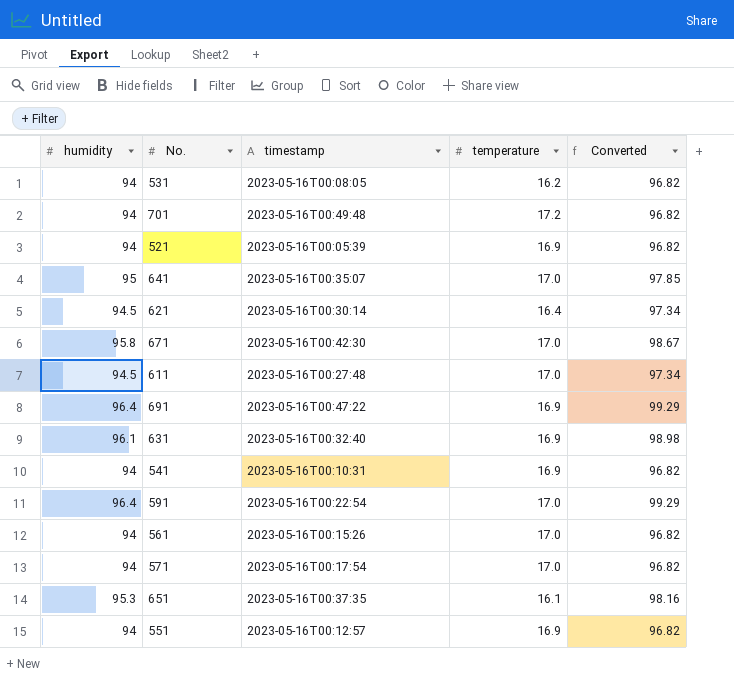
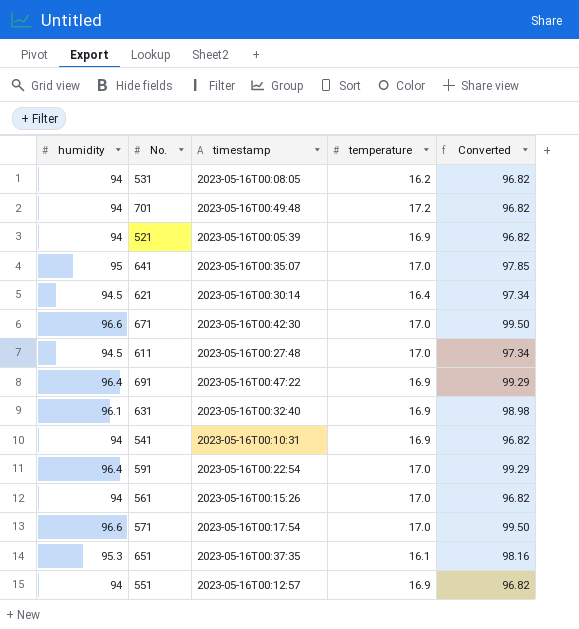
671 | humidity: 95.8 -> 96.6
671 | Converted: 98.67 -> 99.50
571 | humidity: 94 -> 96.6
571 | Converted: 96.82 -> 99.50

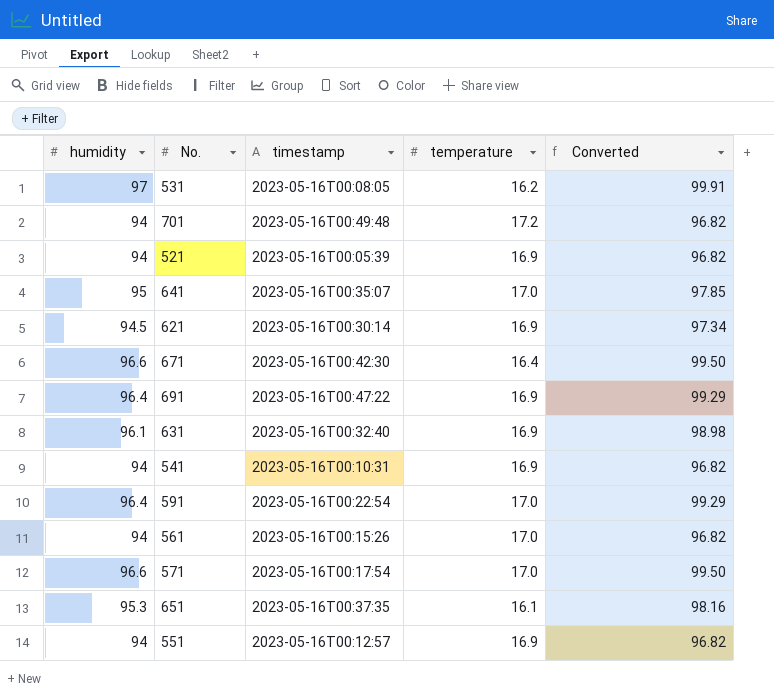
row 611: 94.5 | 2023-05-16T00:27:48 | 17.0 | 97.34 -> none
531 | humidity: 94 -> 97
531 | Converted: 96.82 -> 99.91
621 | temperature: 16.4 -> 16.9
671 | temperature: 17.0 -> 16.4

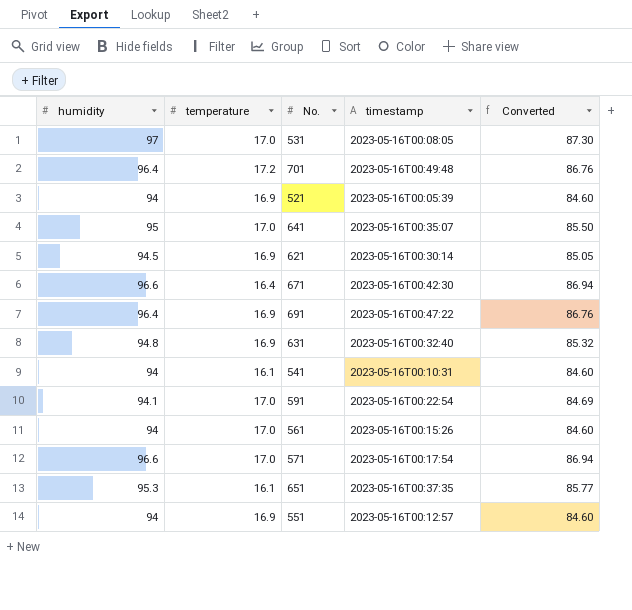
column temperature | position: 4 -> 2
column Converted | formula: [humidity] * 1.03 -> [humidity] * 0.9
531 | temperature: 16.2 -> 17.0
701 | humidity: 94 -> 96.4
631 | humidity: 96.1 -> 94.8
541 | temperature: 16.9 -> 16.1
591 | humidity: 96.4 -> 94.1

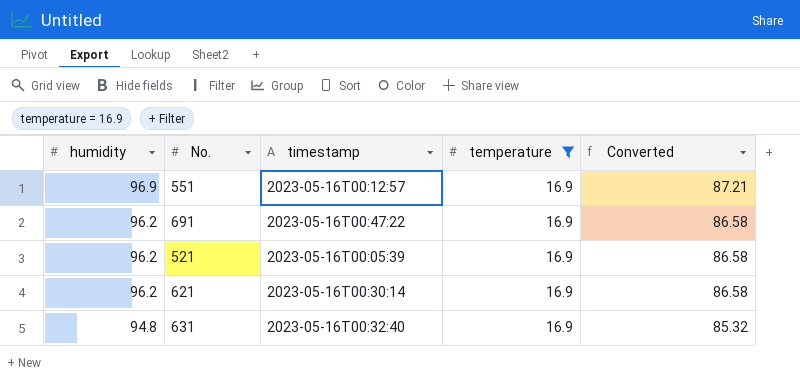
filter: none -> temperature = 16.9
row order: none -> humidity descending
column temperature | position: 2 -> 4
551 | humidity: 94 -> 96.9
551 | Converted: 84.60 -> 87.21
691 | humidity: 96.4 -> 96.2
691 | Converted: 86.76 -> 86.58
521 | humidity: 94 -> 96.2
521 | Converted: 84.60 -> 86.58
621 | humidity: 94.5 -> 96.2
621 | Converted: 85.05 -> 86.58

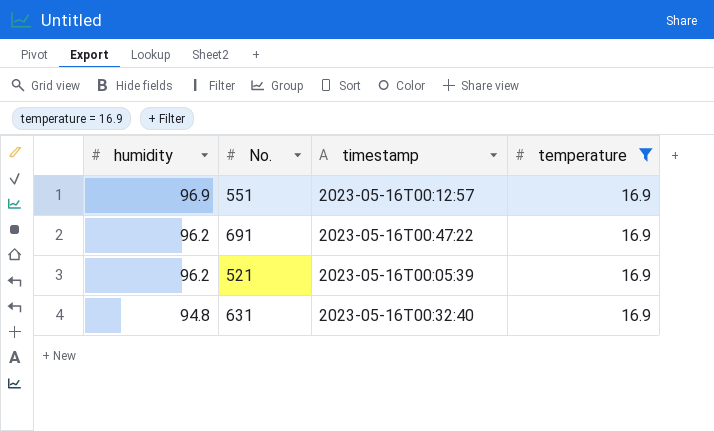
column Converted | formula: [humidity] * 0.9 -> none
row 621: 96.2 | 2023-05-16T00:30:14 | 16.9 | 86.58 -> none

